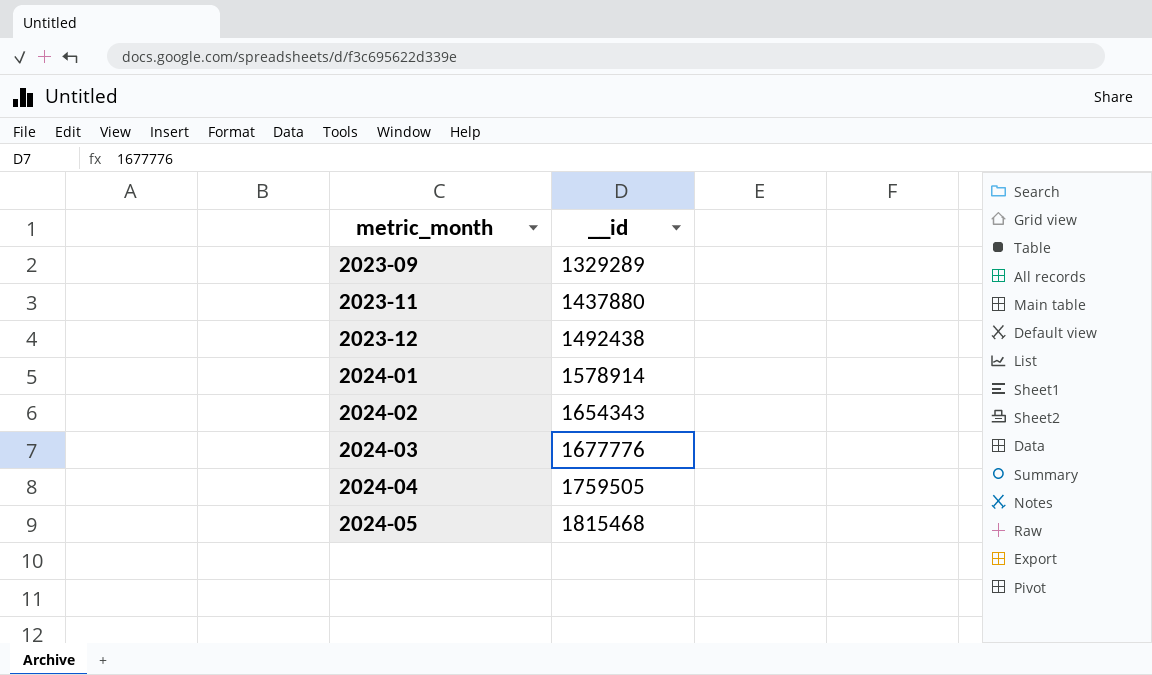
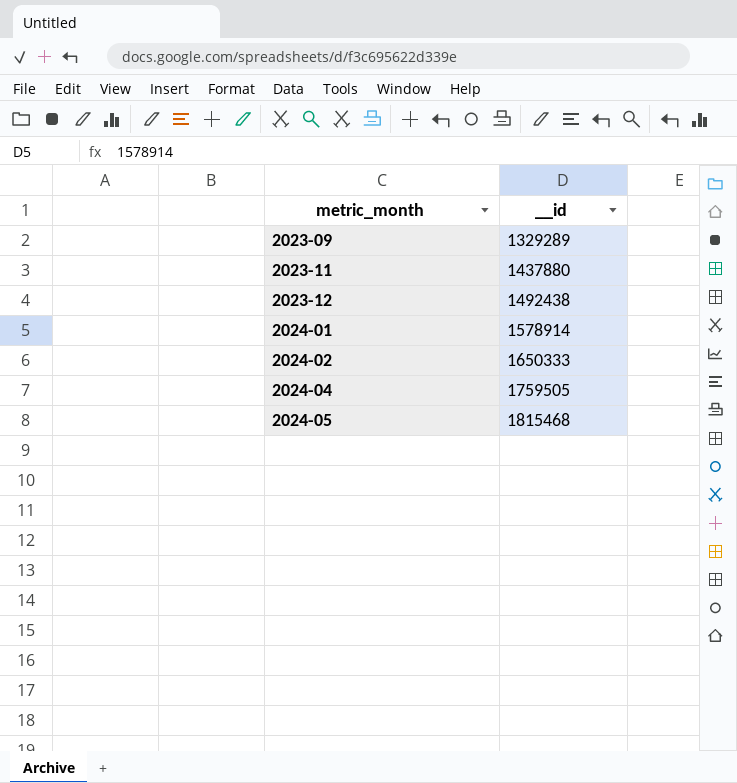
row 2024-03: 1677776 -> none
2024-02 | __id: 1654343 -> 1650333

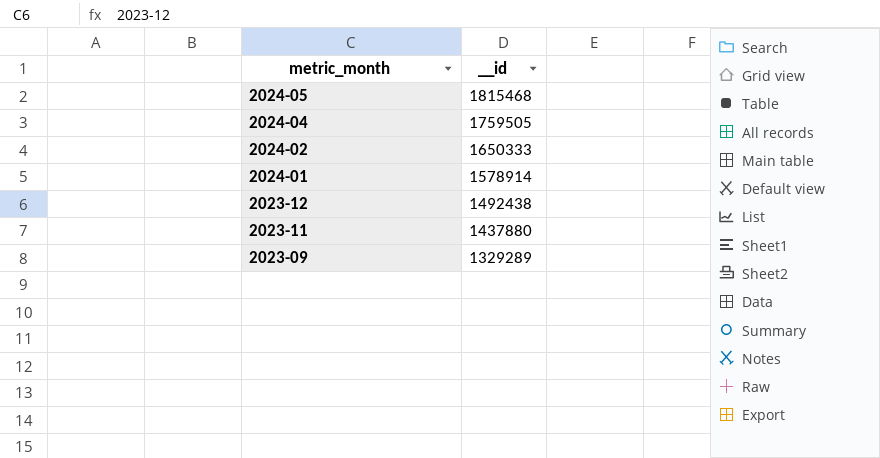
row order: metric_month ascending -> metric_month descending

